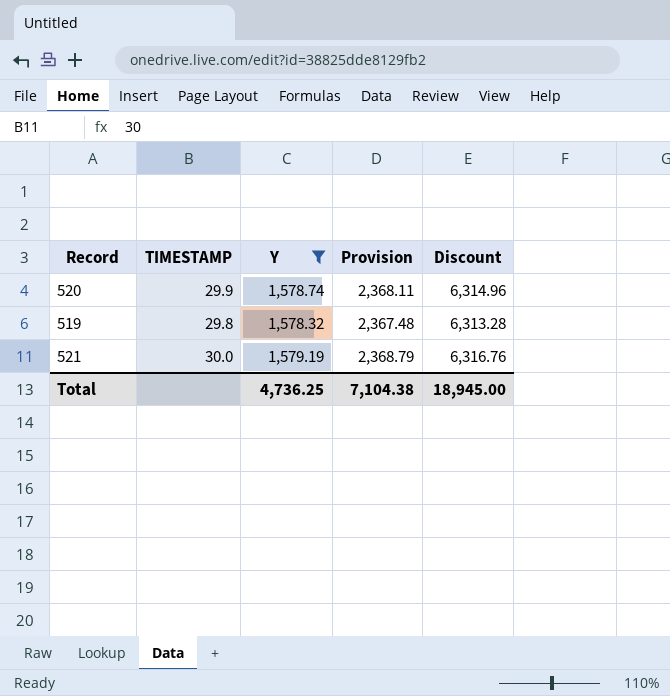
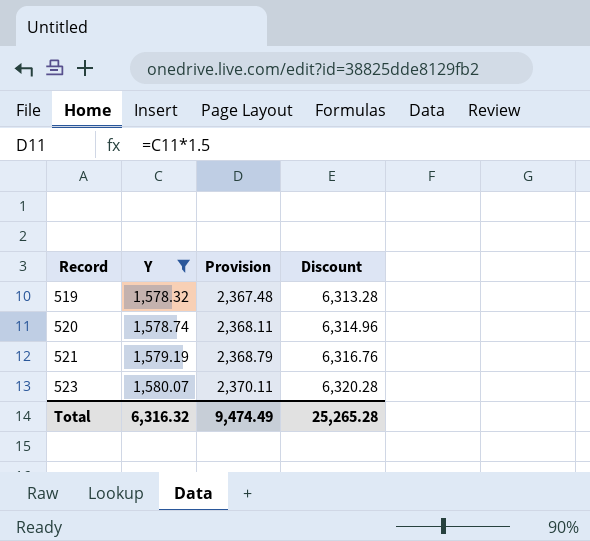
row order: none -> Record ascending
column TIMESTAMP | position: 2 -> none
row 523: none -> 1,580.07 | 2,370.11 | 6,320.28
Total | Y: 4,736.25 -> 6,316.32
Total | Provision: 7,104.38 -> 9,474.49
Total | Discount: 18,945.00 -> 25,265.28

